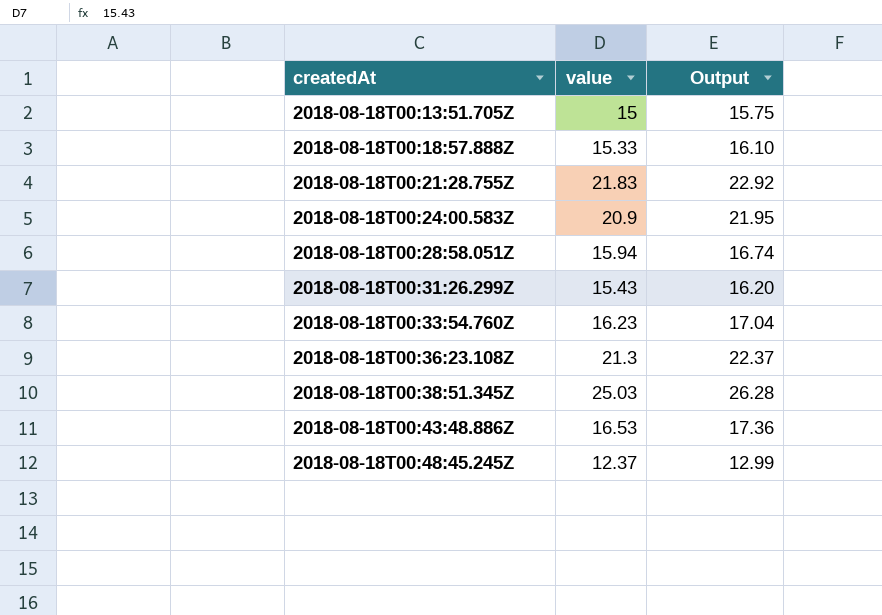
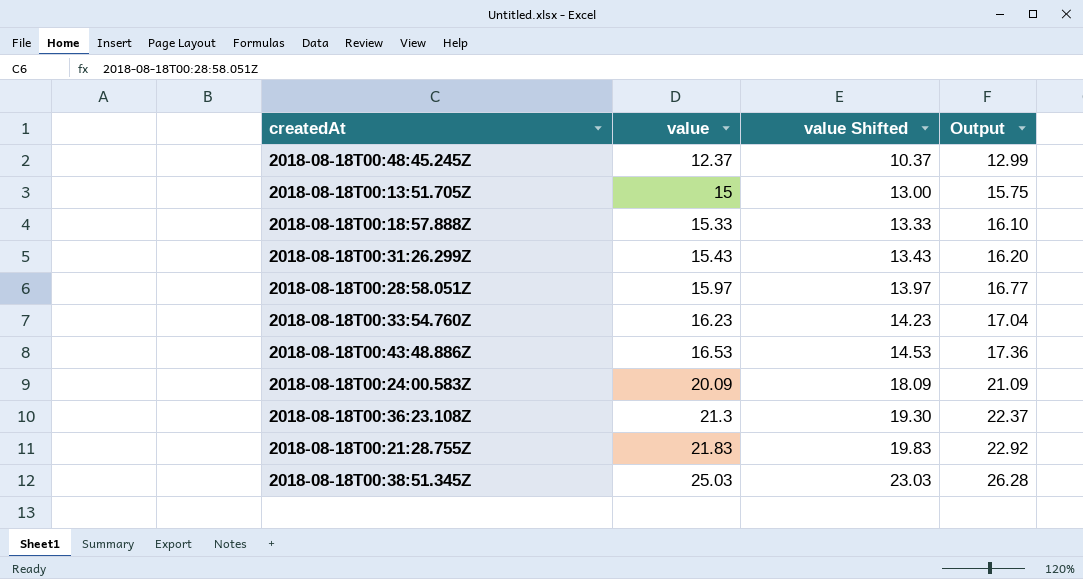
row order: createdAt ascending -> value ascending
column value Shifted | formula: none -> [value] - 2
2018-08-18T00:28:58.051Z | value: 15.94 -> 15.97
2018-08-18T00:28:58.051Z | Output: 16.74 -> 16.77
2018-08-18T00:24:00.583Z | value: 20.9 -> 20.09
2018-08-18T00:24:00.583Z | Output: 21.95 -> 21.09

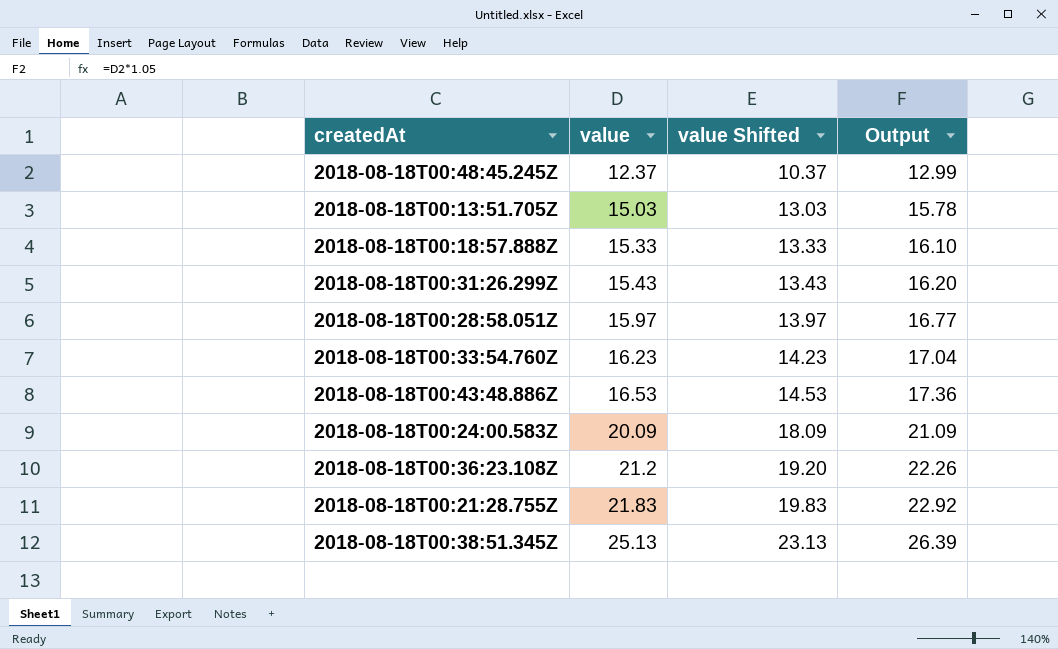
2018-08-18T00:13:51.705Z | value: 15 -> 15.03
2018-08-18T00:13:51.705Z | value Shifted: 13.00 -> 13.03
2018-08-18T00:13:51.705Z | Output: 15.75 -> 15.78
2018-08-18T00:36:23.108Z | value: 21.3 -> 21.2
2018-08-18T00:36:23.108Z | value Shifted: 19.30 -> 19.20
2018-08-18T00:36:23.108Z | Output: 22.37 -> 22.26
2018-08-18T00:38:51.345Z | value: 25.03 -> 25.13
2018-08-18T00:38:51.345Z | value Shifted: 23.03 -> 23.13
2018-08-18T00:38:51.345Z | Output: 26.28 -> 26.39

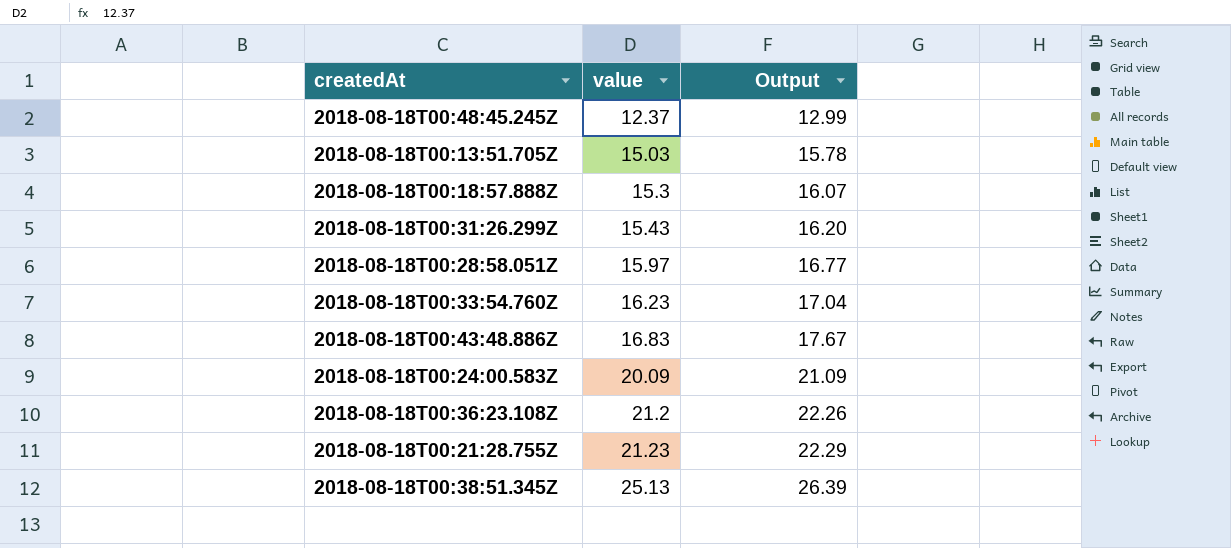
column value Shifted | formula: [value] - 2 -> none
2018-08-18T00:18:57.888Z | value: 15.33 -> 15.3
2018-08-18T00:18:57.888Z | Output: 16.10 -> 16.07
2018-08-18T00:43:48.886Z | value: 16.53 -> 16.83
2018-08-18T00:43:48.886Z | Output: 17.36 -> 17.67
2018-08-18T00:21:28.755Z | value: 21.83 -> 21.23
2018-08-18T00:21:28.755Z | Output: 22.92 -> 22.29

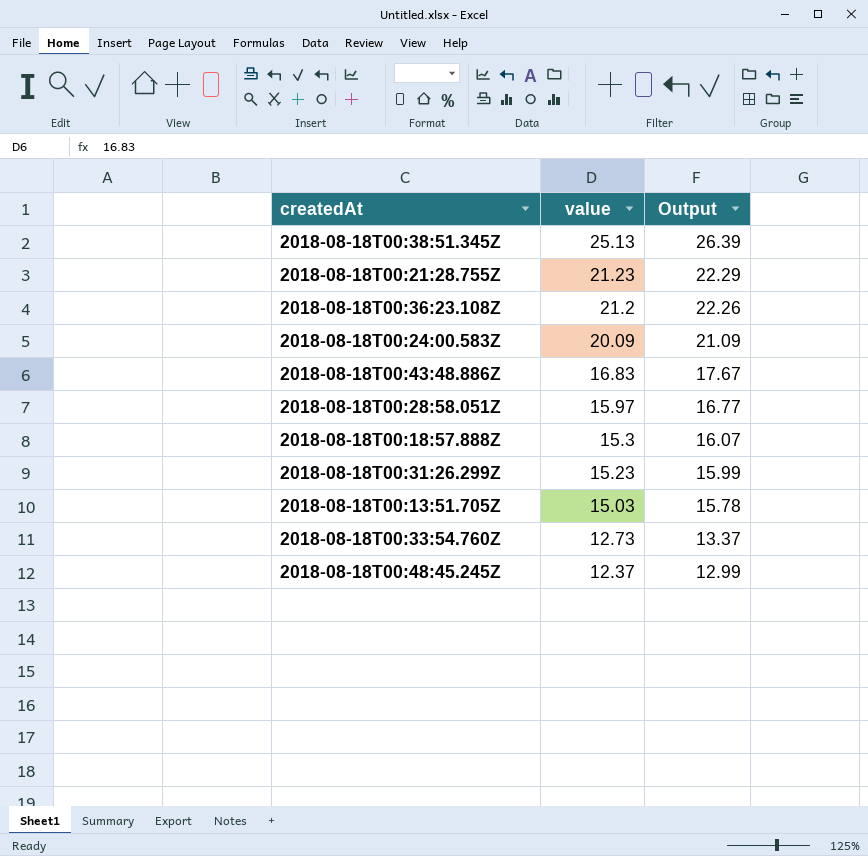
row order: value ascending -> value descending
2018-08-18T00:31:26.299Z | value: 15.43 -> 15.23
2018-08-18T00:31:26.299Z | Output: 16.20 -> 15.99
2018-08-18T00:33:54.760Z | value: 16.23 -> 12.73
2018-08-18T00:33:54.760Z | Output: 17.04 -> 13.37

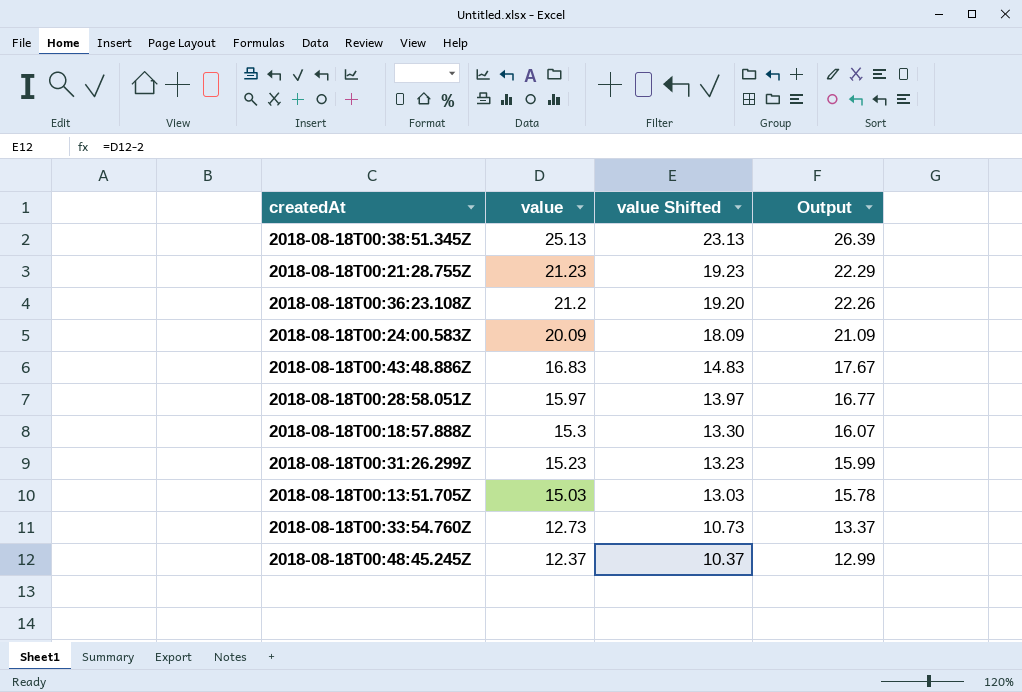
column value Shifted | formula: none -> [value] - 2

